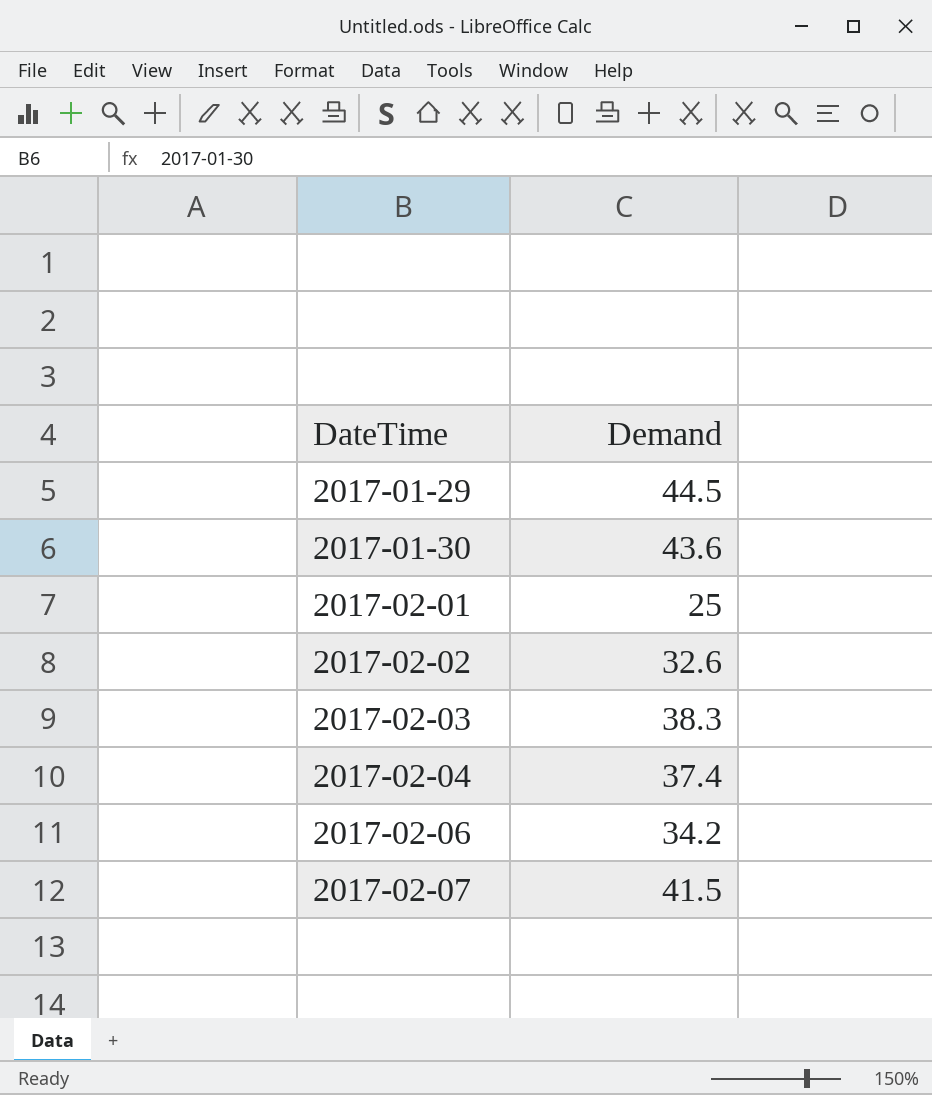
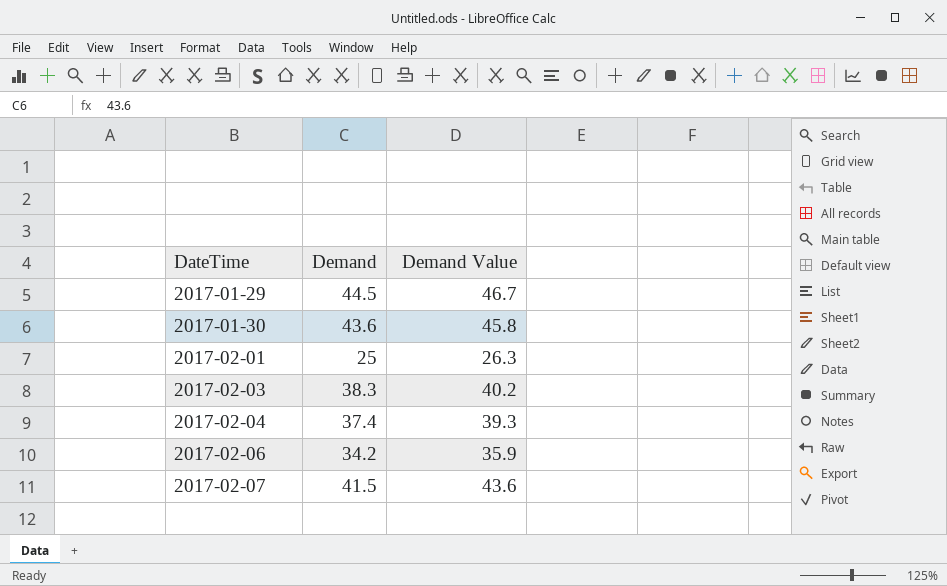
column Demand Value | formula: none -> [Demand] * 1.05
row 2017-02-02: 32.6 -> none

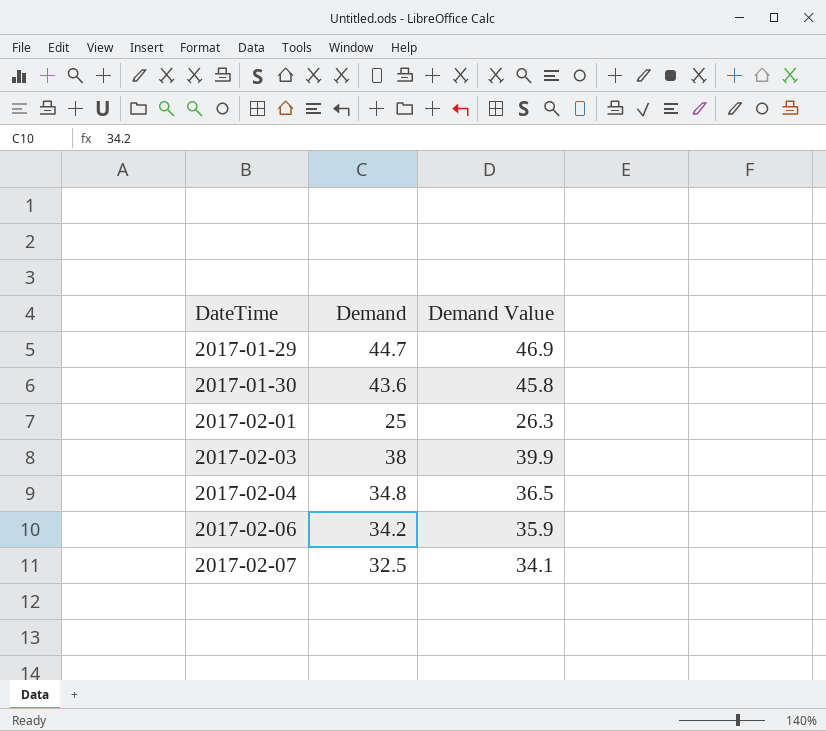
2017-01-29 | Demand: 44.5 -> 44.7
2017-01-29 | Demand Value: 46.7 -> 46.9
2017-02-03 | Demand: 38.3 -> 38
2017-02-03 | Demand Value: 40.2 -> 39.9
2017-02-04 | Demand: 37.4 -> 34.8
2017-02-04 | Demand Value: 39.3 -> 36.5
2017-02-07 | Demand: 41.5 -> 32.5
2017-02-07 | Demand Value: 43.6 -> 34.1

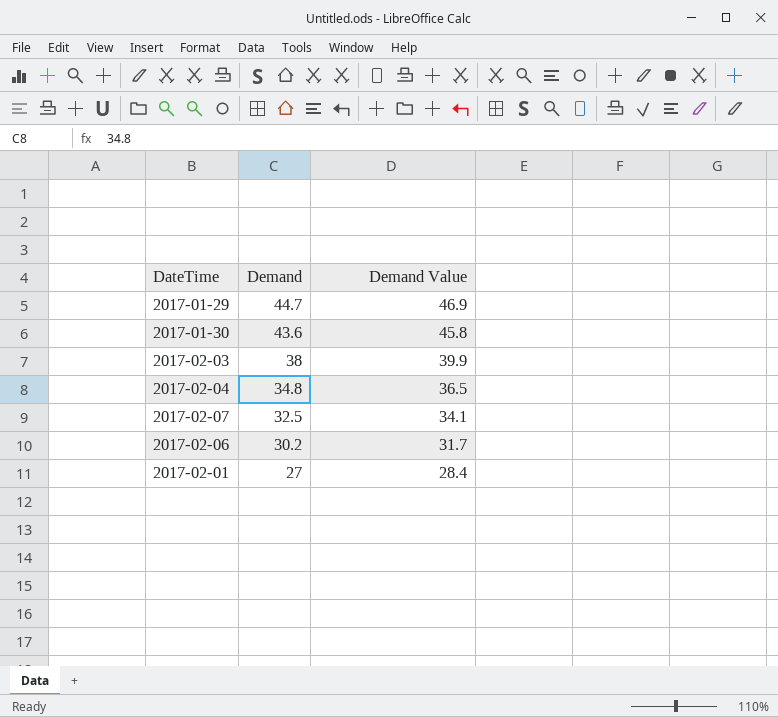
row order: DateTime ascending -> Demand descending
2017-02-06 | Demand: 34.2 -> 30.2
2017-02-06 | Demand Value: 35.9 -> 31.7
2017-02-01 | Demand: 25 -> 27
2017-02-01 | Demand Value: 26.3 -> 28.4

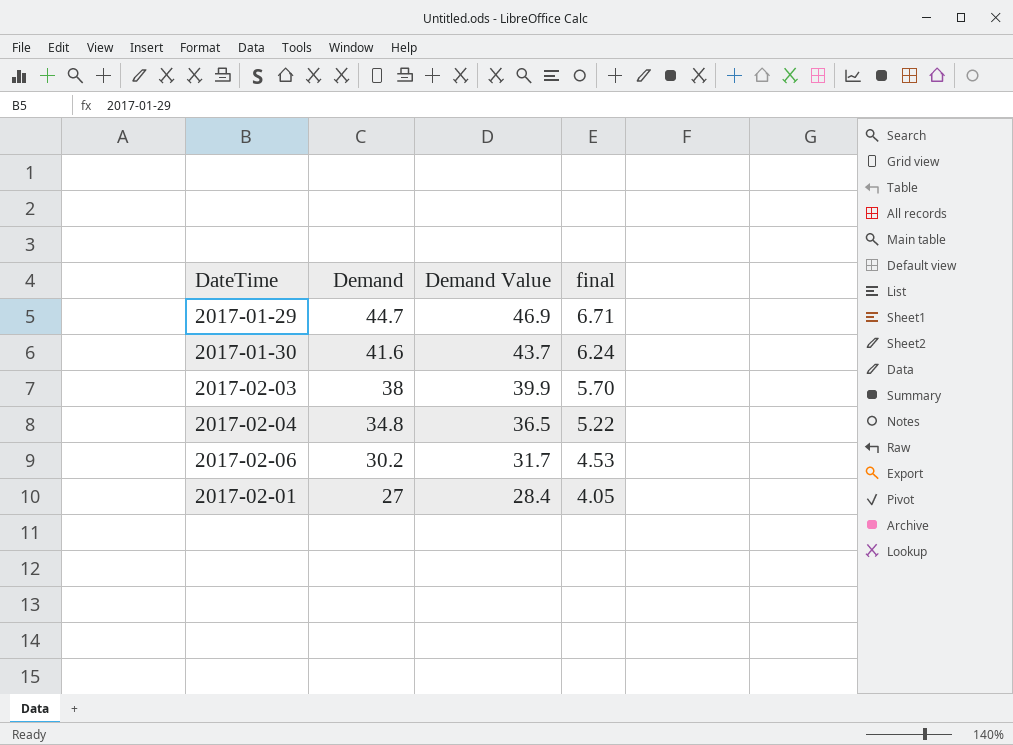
column final | formula: none -> [Demand] * 0.15
row 2017-02-07: 32.5 | 34.1 -> none
2017-01-30 | Demand: 43.6 -> 41.6
2017-01-30 | Demand Value: 45.8 -> 43.7

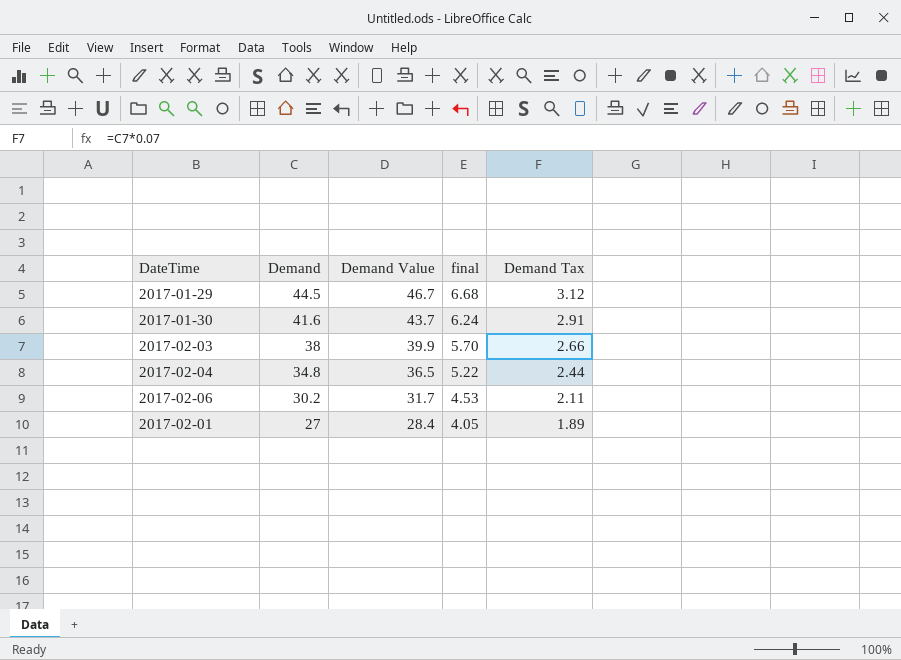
column Demand Tax | formula: none -> [Demand] * 0.07
2017-01-29 | Demand: 44.7 -> 44.5
2017-01-29 | Demand Value: 46.9 -> 46.7
2017-01-29 | final: 6.71 -> 6.68

